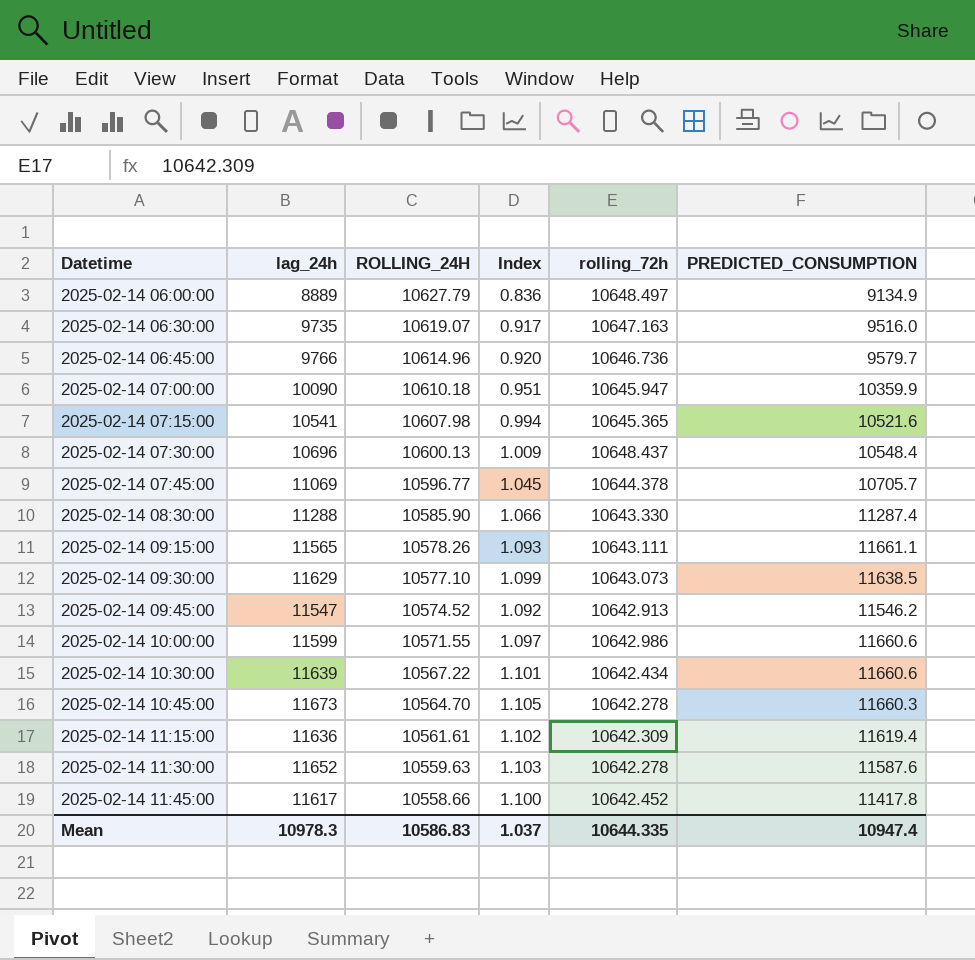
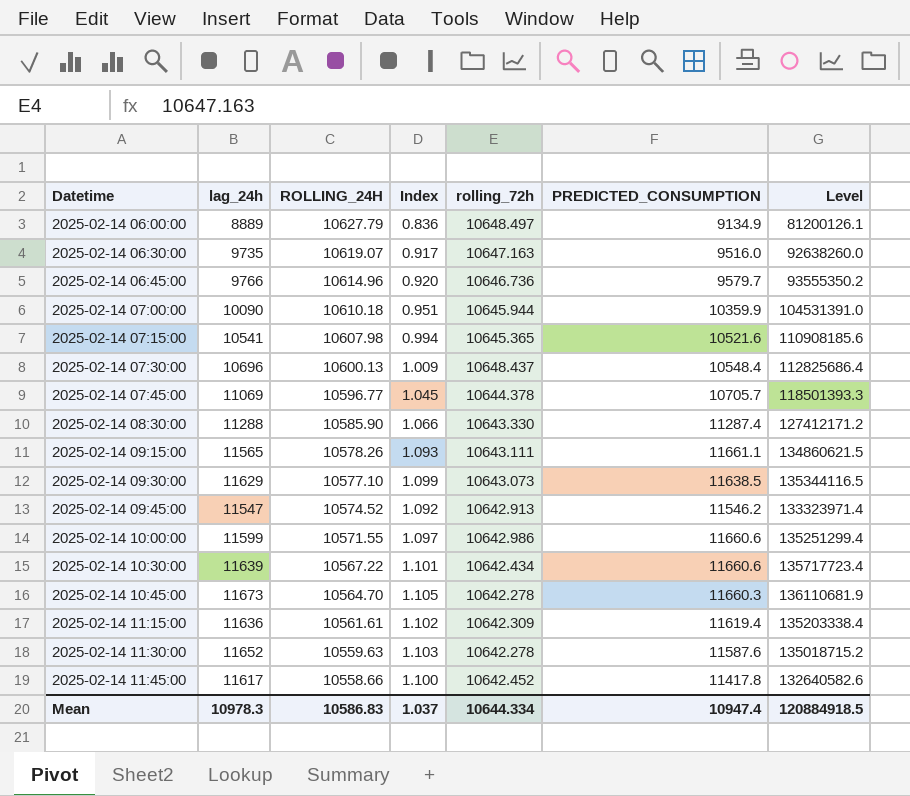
column Level | formula: none -> [lag_24h] * [PREDICTED_CONSUMPTION]
2025-02-14 07:00:00 | rolling_72h: 10645.947 -> 10645.944
Mean | rolling_72h: 10644.335 -> 10644.334

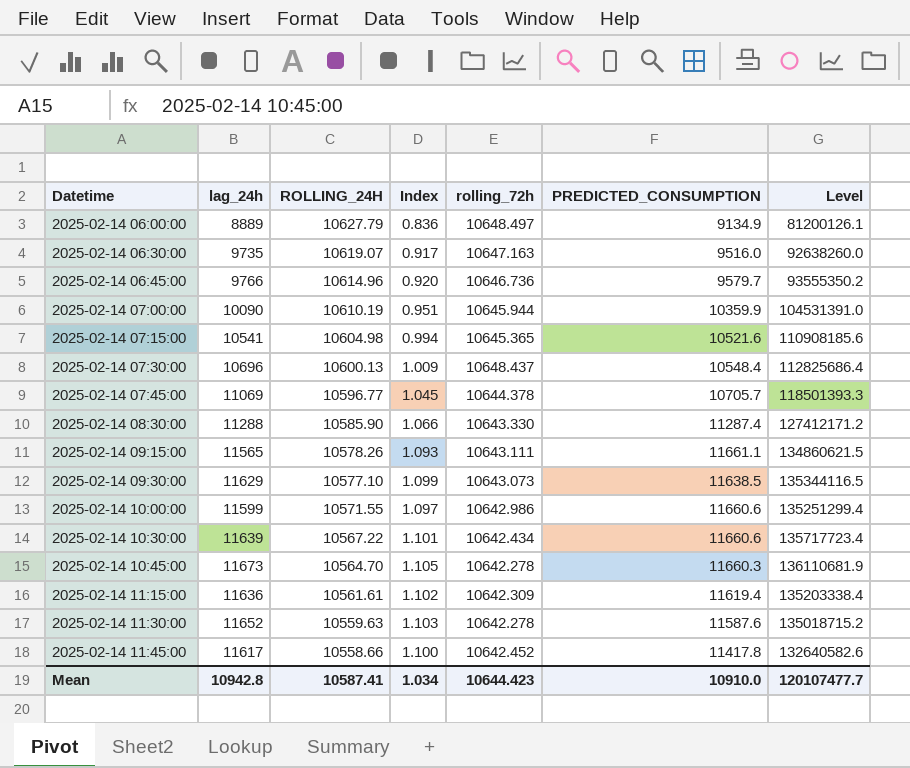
row 2025-02-14 09:45:00: 11547 | 10574.52 | 1.092 | 10642.913 | 11546.2 | 133323971.4 -> none
2025-02-14 07:00:00 | ROLLING_24H: 10610.18 -> 10610.19
2025-02-14 07:15:00 | ROLLING_24H: 10607.98 -> 10604.98
Mean | lag_24h: 10978.3 -> 10942.8
Mean | ROLLING_24H: 10586.83 -> 10587.41
Mean | Index: 1.037 -> 1.034
Mean | rolling_72h: 10644.334 -> 10644.423
Mean | PREDICTED_CONSUMPTION: 10947.4 -> 10910.0
Mean | Level: 120884918.5 -> 120107477.7

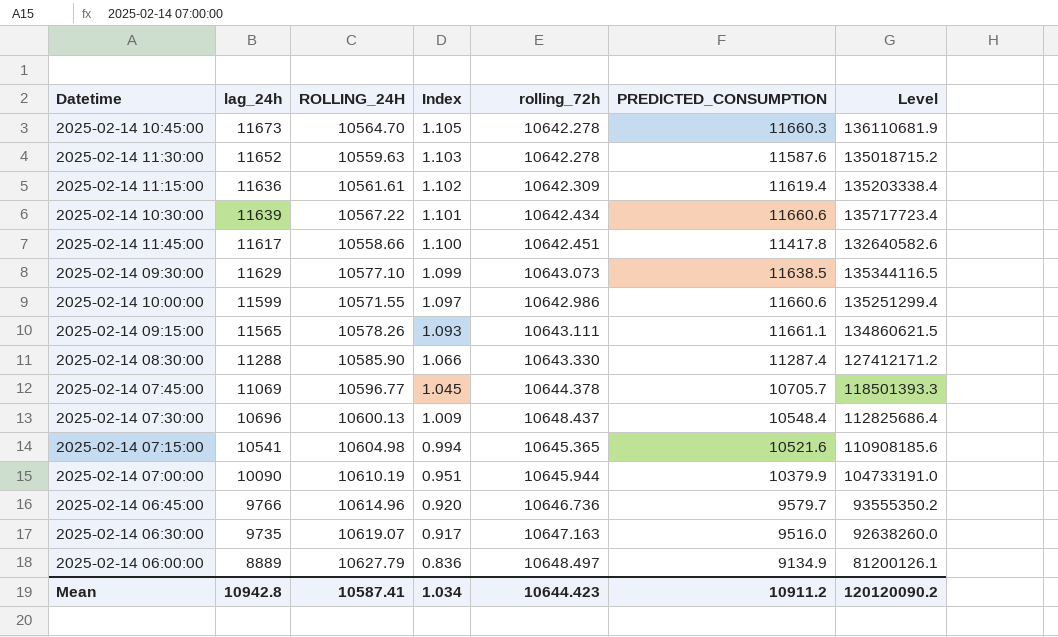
row order: Datetime ascending -> Index descending
2025-02-14 11:45:00 | rolling_72h: 10642.452 -> 10642.451
2025-02-14 07:00:00 | PREDICTED_CONSUMPTION: 10359.9 -> 10379.9
2025-02-14 07:00:00 | Level: 104531391.0 -> 104733191.0
Mean | PREDICTED_CONSUMPTION: 10910.0 -> 10911.2
Mean | Level: 120107477.7 -> 120120090.2

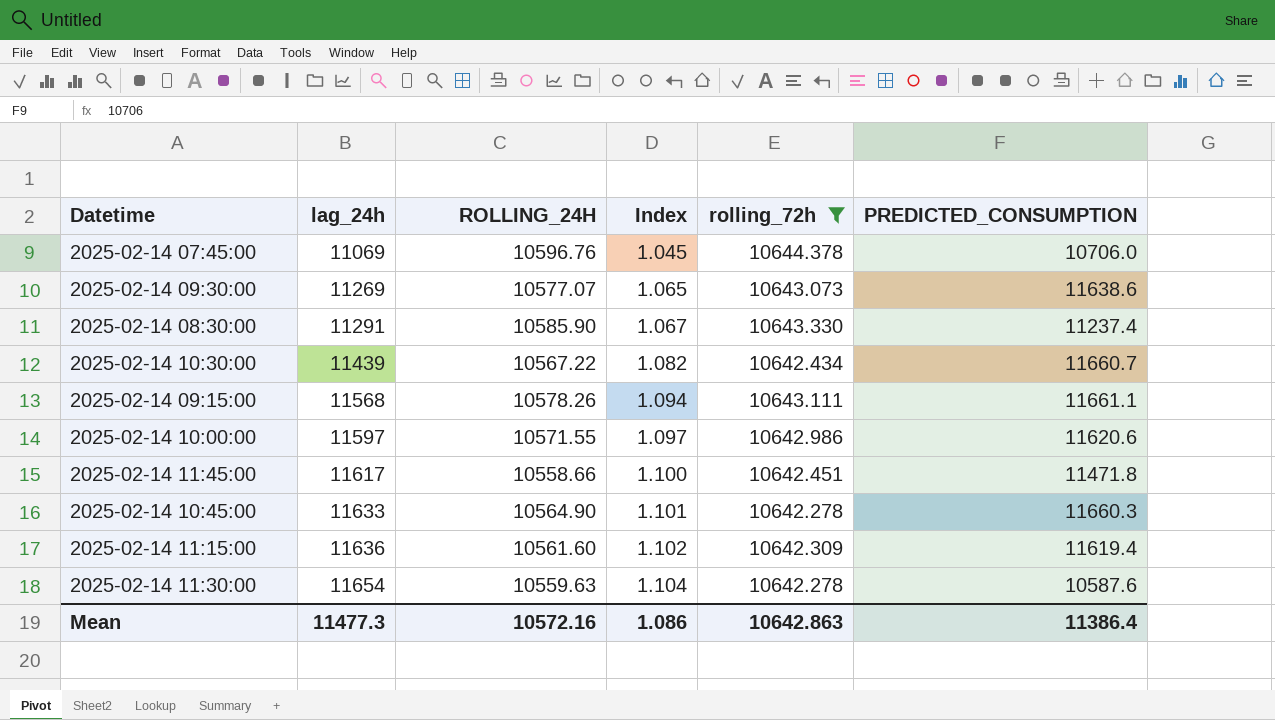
filter: none -> rolling_72h <= 10644.378
row order: Index descending -> lag_24h ascending
column Level | formula: [lag_24h] * [PREDICTED_CONSUMPTION] -> none
2025-02-14 07:45:00 | ROLLING_24H: 10596.77 -> 10596.76
2025-02-14 07:45:00 | PREDICTED_CONSUMPTION: 10705.7 -> 10706.0
2025-02-14 09:30:00 | lag_24h: 11629 -> 11269
2025-02-14 09:30:00 | ROLLING_24H: 10577.10 -> 10577.07
2025-02-14 09:30:00 | Index: 1.099 -> 1.065
2025-02-14 09:30:00 | PREDICTED_CONSUMPTION: 11638.5 -> 11638.6
2025-02-14 08:30:00 | lag_24h: 11288 -> 11291
2025-02-14 08:30:00 | Index: 1.066 -> 1.067
2025-02-14 08:30:00 | PREDICTED_CONSUMPTION: 11287.4 -> 11237.4
2025-02-14 10:30:00 | lag_24h: 11639 -> 11439
2025-02-14 10:30:00 | Index: 1.101 -> 1.082
2025-02-14 10:30:00 | PREDICTED_CONSUMPTION: 11660.6 -> 11660.7
2025-02-14 09:15:00 | lag_24h: 11565 -> 11568
2025-02-14 09:15:00 | Index: 1.093 -> 1.094
2025-02-14 10:00:00 | lag_24h: 11599 -> 11597
2025-02-14 10:00:00 | PREDICTED_CONSUMPTION: 11660.6 -> 11620.6
2025-02-14 11:45:00 | PREDICTED_CONSUMPTION: 11417.8 -> 11471.8
2025-02-14 10:45:00 | lag_24h: 11673 -> 11633
2025-02-14 10:45:00 | ROLLING_24H: 10564.70 -> 10564.90
2025-02-14 10:45:00 | Index: 1.105 -> 1.101
2025-02-14 11:15:00 | ROLLING_24H: 10561.61 -> 10561.60
2025-02-14 11:30:00 | lag_24h: 11652 -> 11654
2025-02-14 11:30:00 | Index: 1.103 -> 1.104
2025-02-14 11:30:00 | PREDICTED_CONSUMPTION: 11587.6 -> 10587.6
Mean | lag_24h: 10942.8 -> 11477.3
Mean | ROLLING_24H: 10587.41 -> 10572.16
Mean | Index: 1.034 -> 1.086
Mean | rolling_72h: 10644.423 -> 10642.863
Mean | PREDICTED_CONSUMPTION: 10911.2 -> 11386.4

